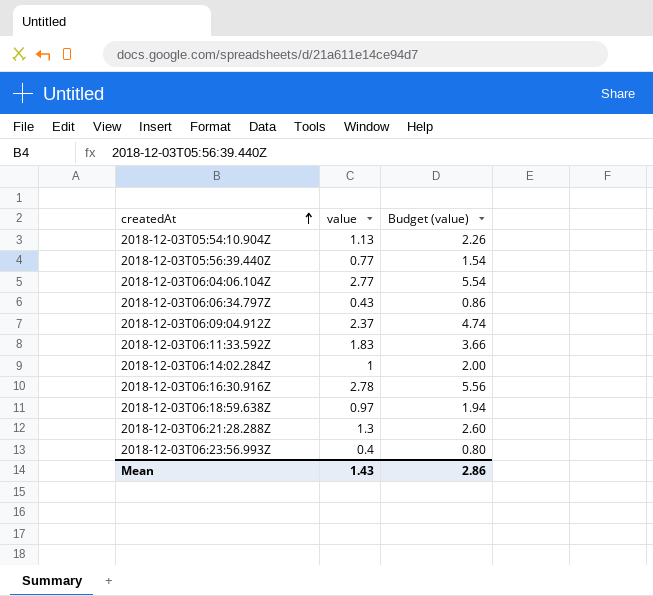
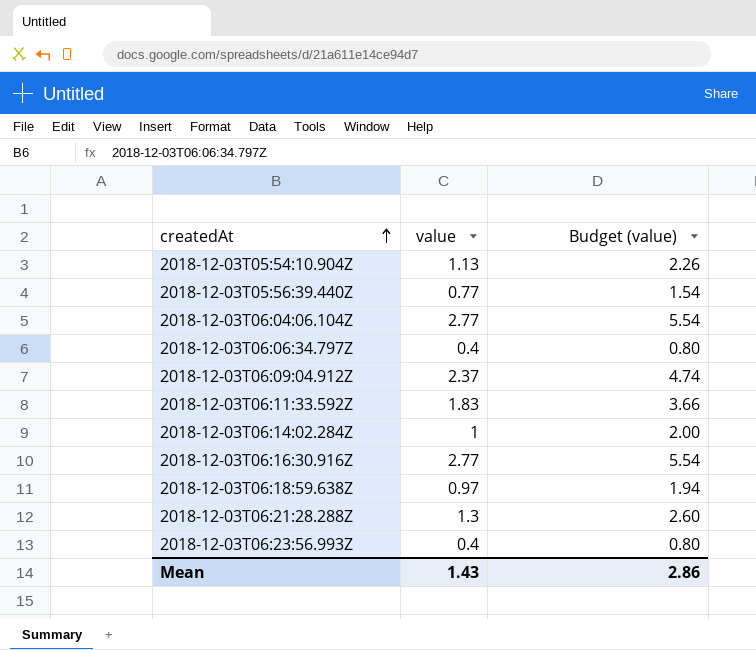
2018-12-03T06:06:34.797Z | value: 0.43 -> 0.4
2018-12-03T06:06:34.797Z | Budget (value): 0.86 -> 0.80
2018-12-03T06:16:30.916Z | value: 2.78 -> 2.77
2018-12-03T06:16:30.916Z | Budget (value): 5.56 -> 5.54

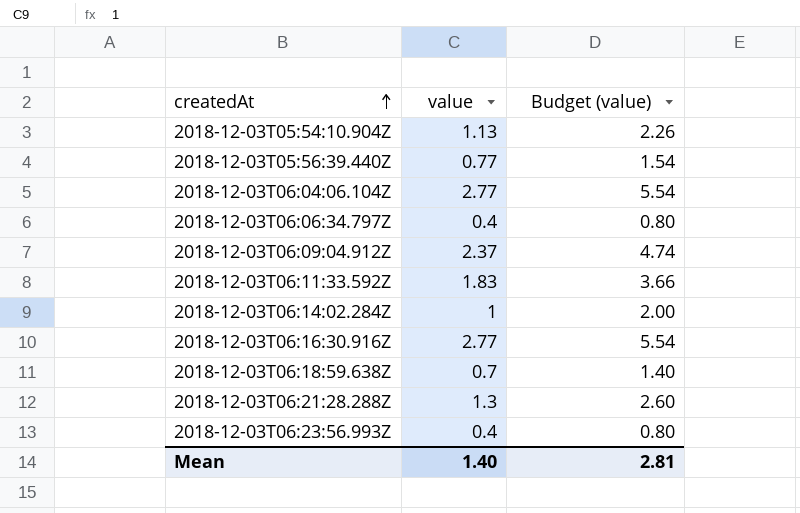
2018-12-03T06:18:59.638Z | value: 0.97 -> 0.7
2018-12-03T06:18:59.638Z | Budget (value): 1.94 -> 1.40
Mean | value: 1.43 -> 1.40
Mean | Budget (value): 2.86 -> 2.81

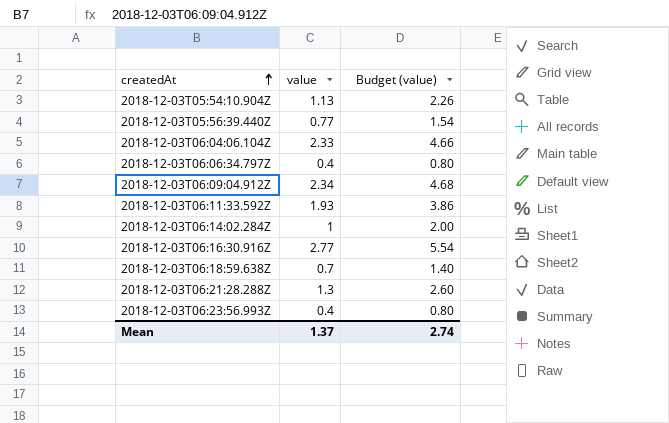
2018-12-03T06:04:06.104Z | value: 2.77 -> 2.33
2018-12-03T06:04:06.104Z | Budget (value): 5.54 -> 4.66
2018-12-03T06:09:04.912Z | value: 2.37 -> 2.34
2018-12-03T06:09:04.912Z | Budget (value): 4.74 -> 4.68
2018-12-03T06:11:33.592Z | value: 1.83 -> 1.93
2018-12-03T06:11:33.592Z | Budget (value): 3.66 -> 3.86
Mean | value: 1.40 -> 1.37
Mean | Budget (value): 2.81 -> 2.74

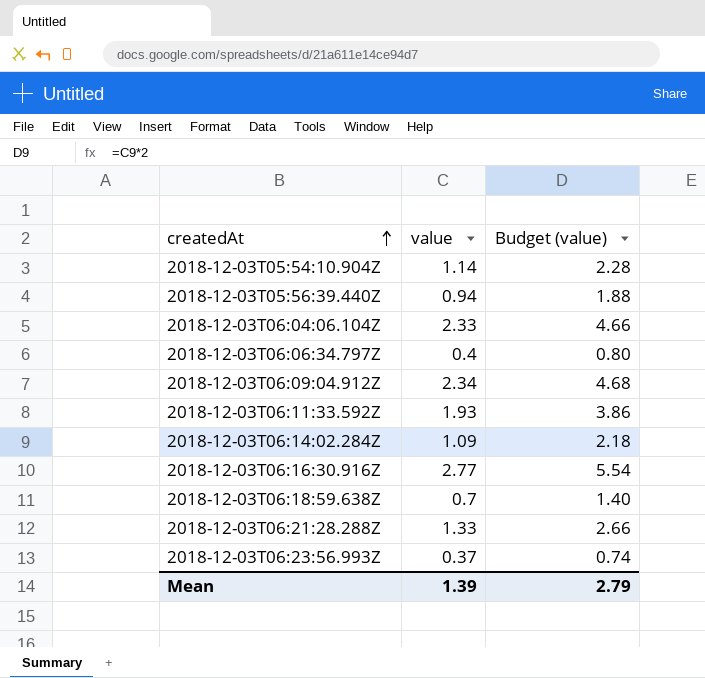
2018-12-03T05:54:10.904Z | value: 1.13 -> 1.14
2018-12-03T05:54:10.904Z | Budget (value): 2.26 -> 2.28
2018-12-03T05:56:39.440Z | value: 0.77 -> 0.94
2018-12-03T05:56:39.440Z | Budget (value): 1.54 -> 1.88
2018-12-03T06:14:02.284Z | value: 1 -> 1.09
2018-12-03T06:14:02.284Z | Budget (value): 2.00 -> 2.18
2018-12-03T06:21:28.288Z | value: 1.3 -> 1.33
2018-12-03T06:21:28.288Z | Budget (value): 2.60 -> 2.66
2018-12-03T06:23:56.993Z | value: 0.4 -> 0.37
2018-12-03T06:23:56.993Z | Budget (value): 0.80 -> 0.74
Mean | value: 1.37 -> 1.39
Mean | Budget (value): 2.74 -> 2.79

